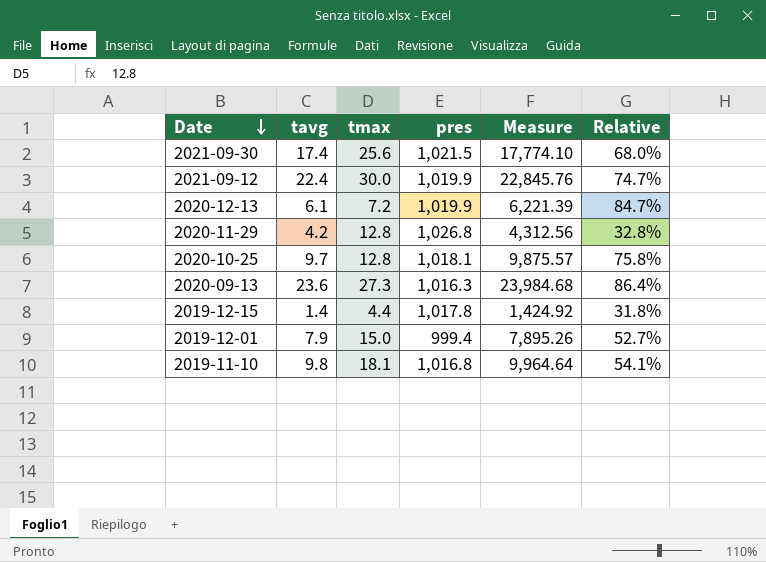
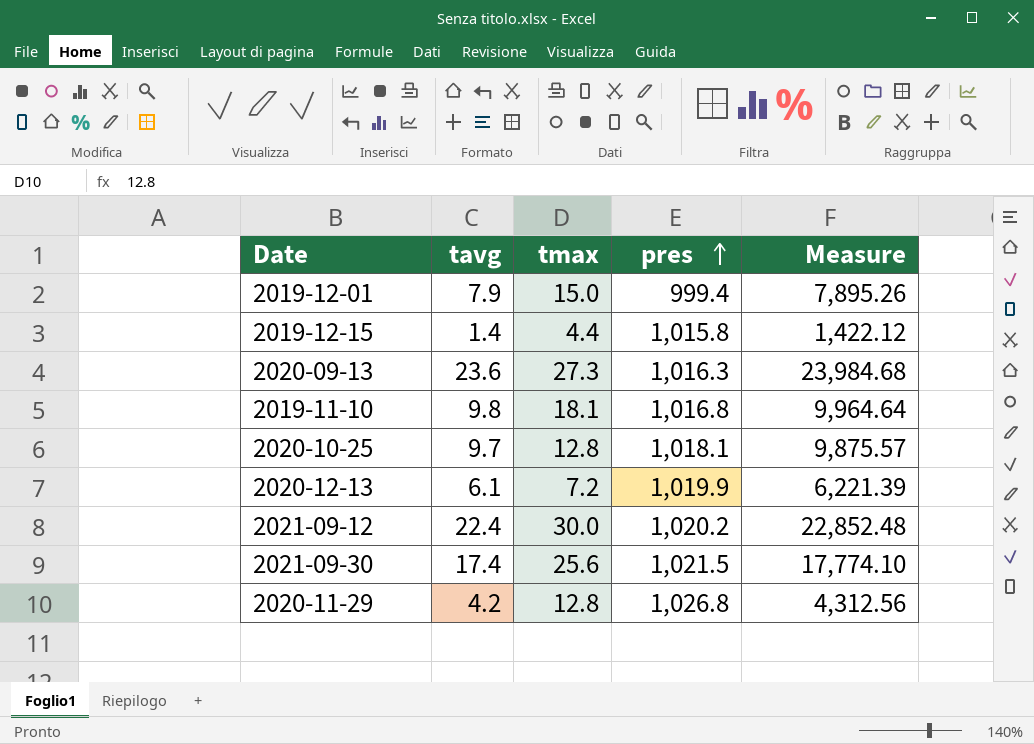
row order: Date descending -> pres ascending
column Relative | formula: [tavg] / [tmax] -> none
2019-12-15 | pres: 1,017.8 -> 1,015.8
2019-12-15 | Measure: 1,424.92 -> 1,422.12
2021-09-12 | pres: 1,019.9 -> 1,020.2
2021-09-12 | Measure: 22,845.76 -> 22,852.48

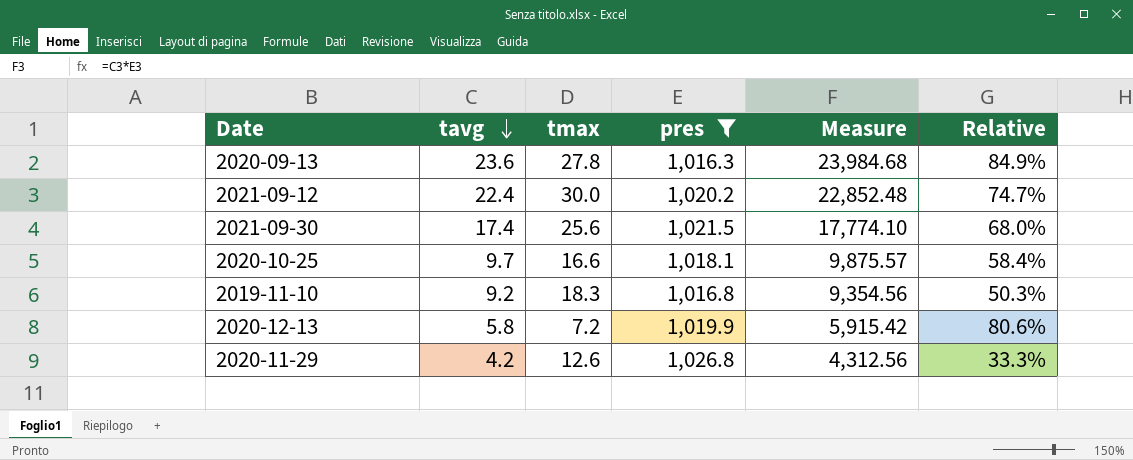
filter: none -> pres >= 1,016.3
row order: pres ascending -> tavg descending
column Relative | formula: none -> [tavg] / [tmax]
2020-09-13 | tmax: 27.3 -> 27.8
2020-10-25 | tmax: 12.8 -> 16.6
2019-11-10 | tavg: 9.8 -> 9.2
2019-11-10 | tmax: 18.1 -> 18.3
2019-11-10 | Measure: 9,964.64 -> 9,354.56
2020-12-13 | tavg: 6.1 -> 5.8
2020-12-13 | Measure: 6,221.39 -> 5,915.42
2020-11-29 | tmax: 12.8 -> 12.6

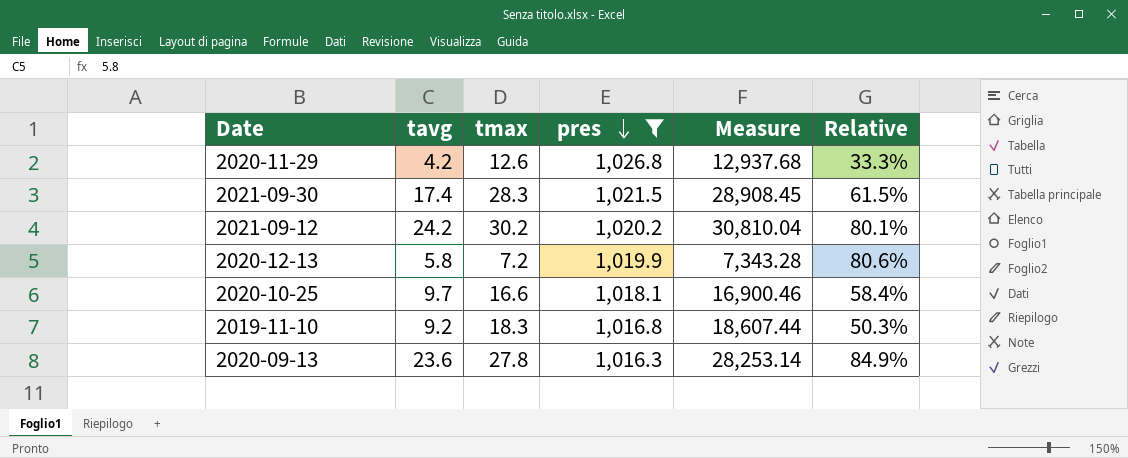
row order: tavg descending -> pres descending
column Measure | formula: [tavg] * [pres] -> [tmax] * [pres]
2021-09-30 | tmax: 25.6 -> 28.3
2021-09-30 | Relative: 68.0% -> 61.5%
2021-09-12 | tavg: 22.4 -> 24.2
2021-09-12 | tmax: 30.0 -> 30.2
2021-09-12 | Relative: 74.7% -> 80.1%

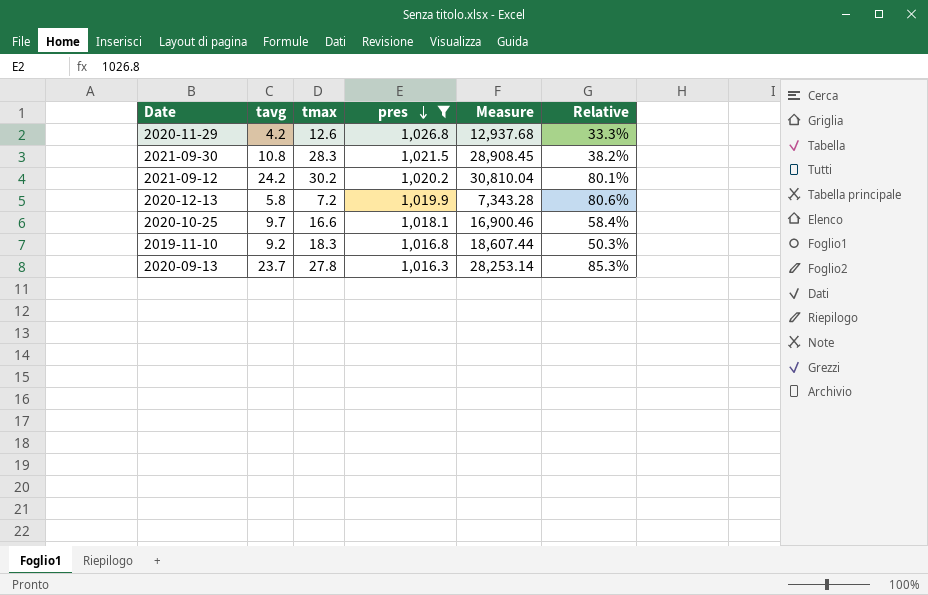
2021-09-30 | tavg: 17.4 -> 10.8
2021-09-30 | Relative: 61.5% -> 38.2%
2020-09-13 | tavg: 23.6 -> 23.7
2020-09-13 | Relative: 84.9% -> 85.3%

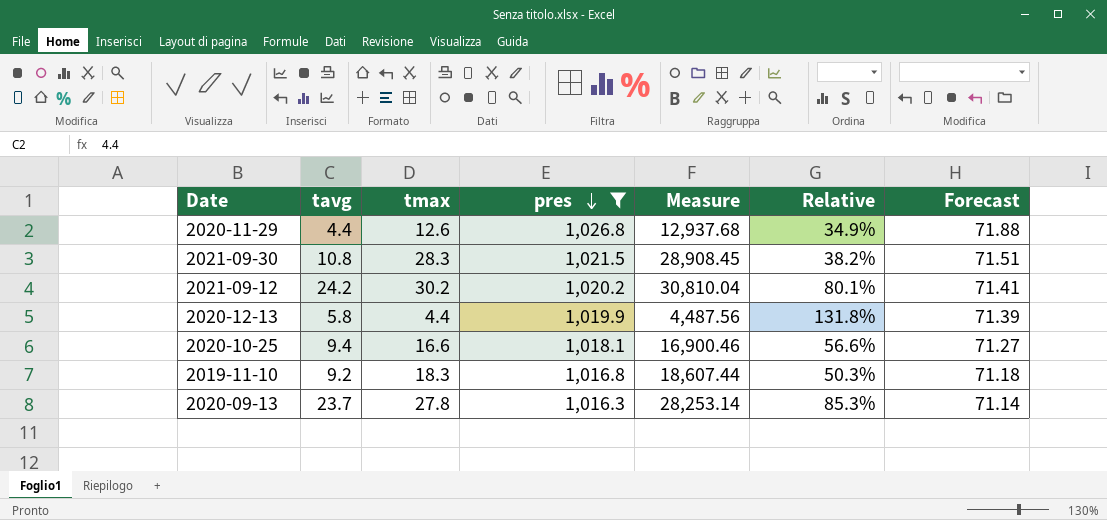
column Forecast | formula: none -> [pres] * 0.07
2020-11-29 | tavg: 4.2 -> 4.4
2020-11-29 | Relative: 33.3% -> 34.9%
2020-12-13 | tmax: 7.2 -> 4.4
2020-12-13 | Measure: 7,343.28 -> 4,487.56
2020-12-13 | Relative: 80.6% -> 131.8%
2020-10-25 | tavg: 9.7 -> 9.4
2020-10-25 | Relative: 58.4% -> 56.6%

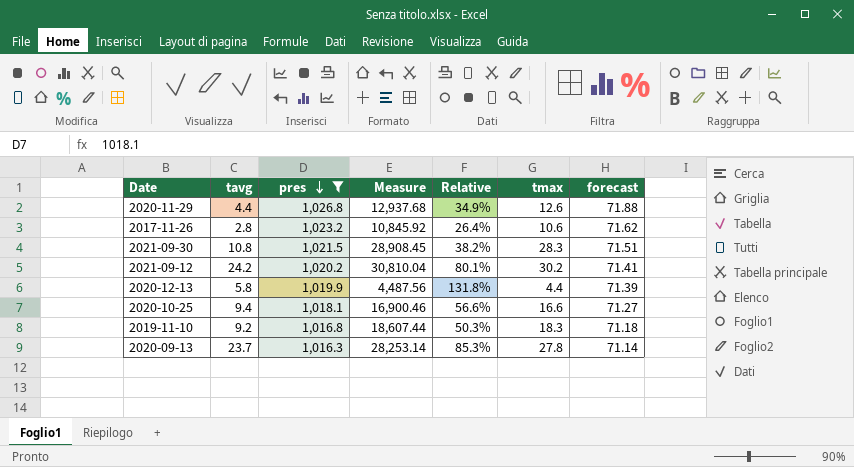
column tmax | position: 3 -> 6
column name: Forecast -> forecast
row 2017-11-26: none -> 2.8 | 1,023.2 | 10,845.92 | 26.4% | 10.6 | 71.62

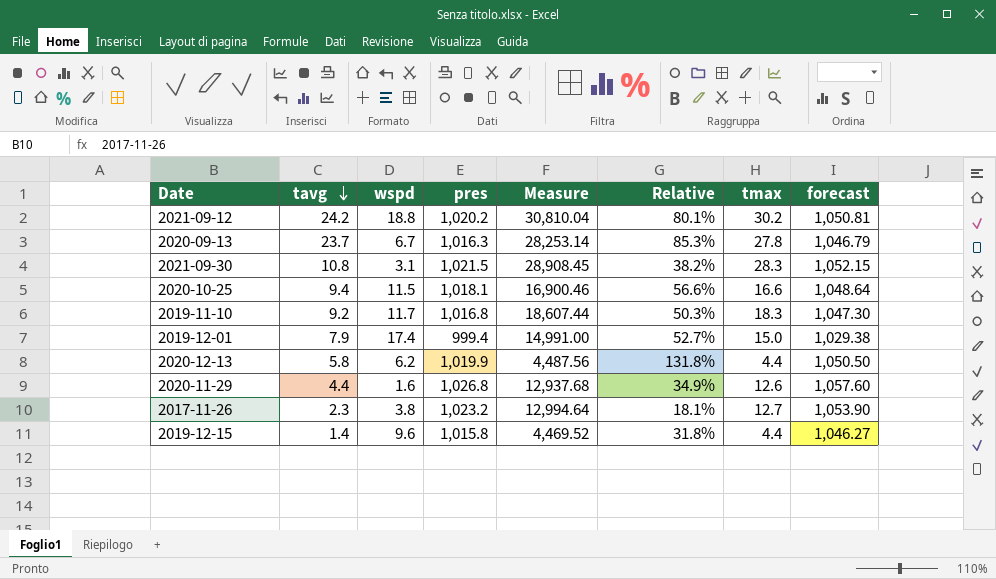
filter: pres >= 1,016.3 -> none
row order: pres descending -> tavg descending
column wspd | position: none -> 3
column forecast | formula: [pres] * 0.07 -> [pres] * 1.03
2017-11-26 | tavg: 2.8 -> 2.3
2017-11-26 | Measure: 10,845.92 -> 12,994.64
2017-11-26 | Relative: 26.4% -> 18.1%
2017-11-26 | tmax: 10.6 -> 12.7

